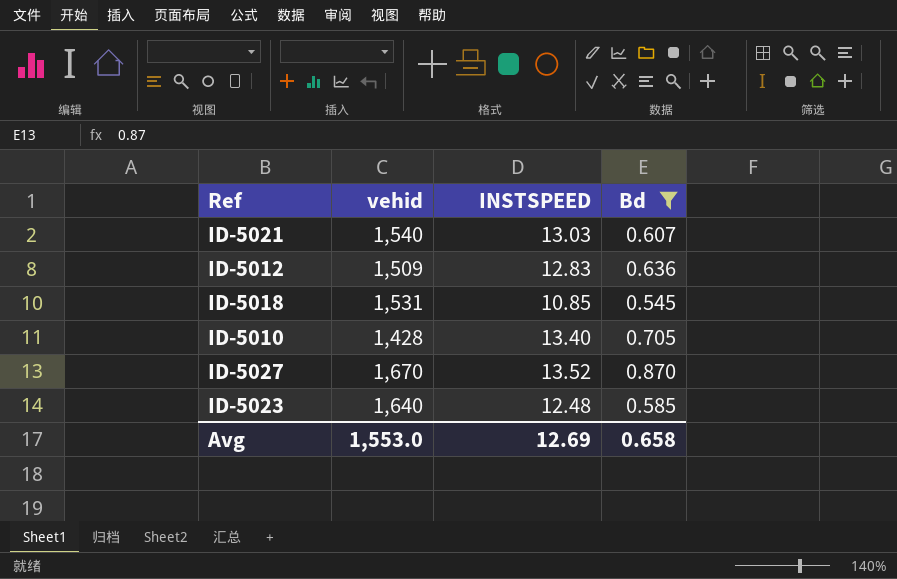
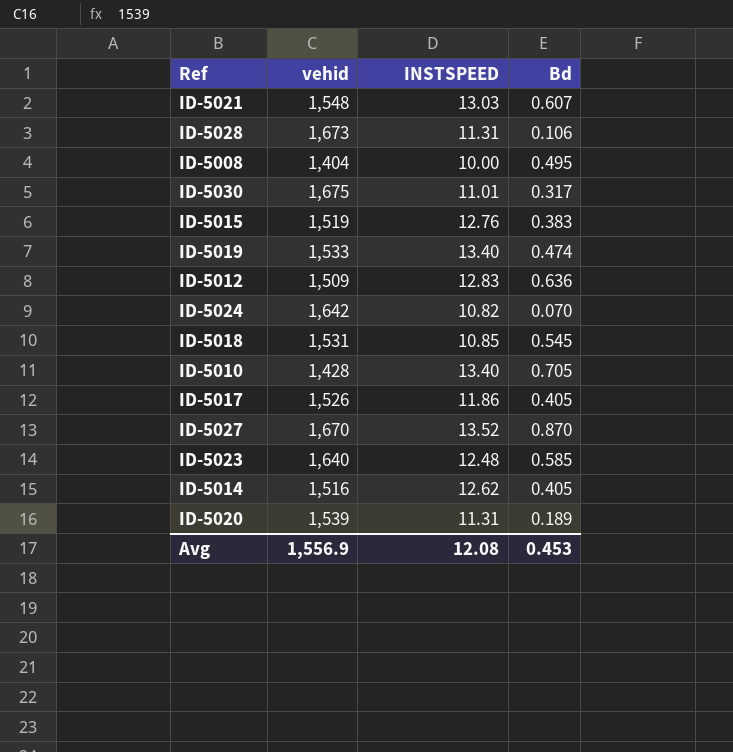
filter: Bd >= 0.545 -> none
ID-5021 | vehid: 1,540 -> 1,548
Avg | vehid: 1,553.0 -> 1,556.9
Avg | INSTSPEED: 12.69 -> 12.08
Avg | Bd: 0.658 -> 0.453

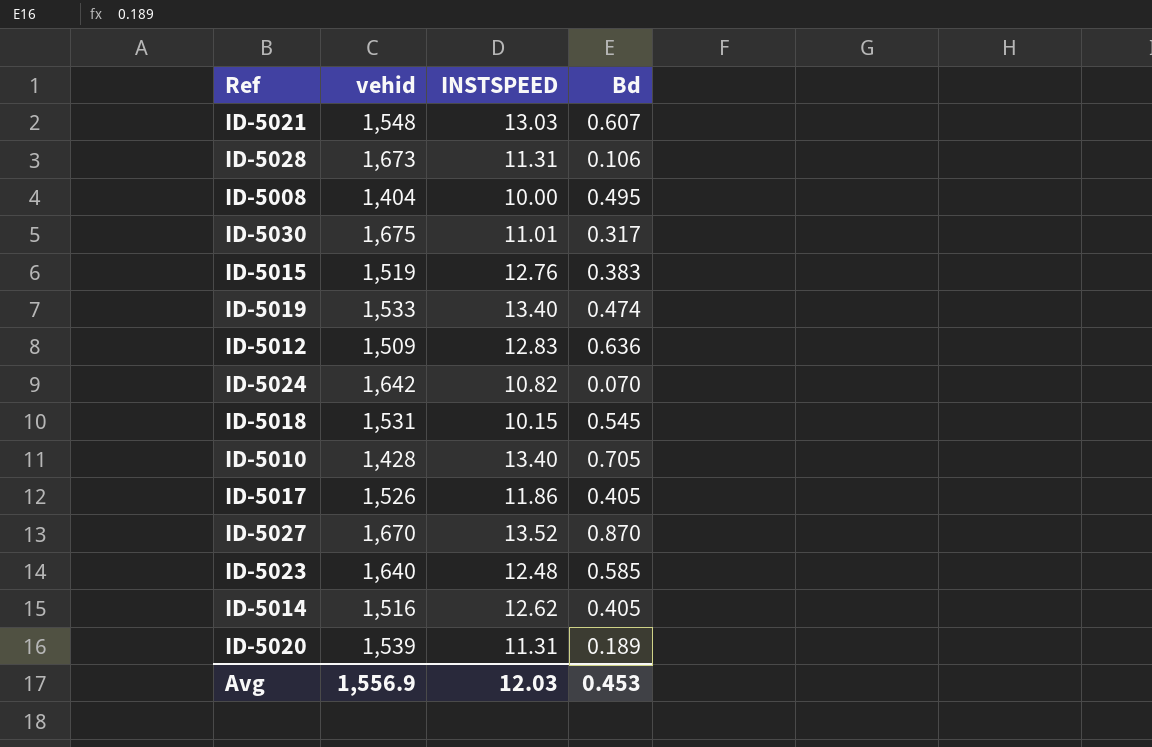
ID-5018 | INSTSPEED: 10.85 -> 10.15
Avg | INSTSPEED: 12.08 -> 12.03

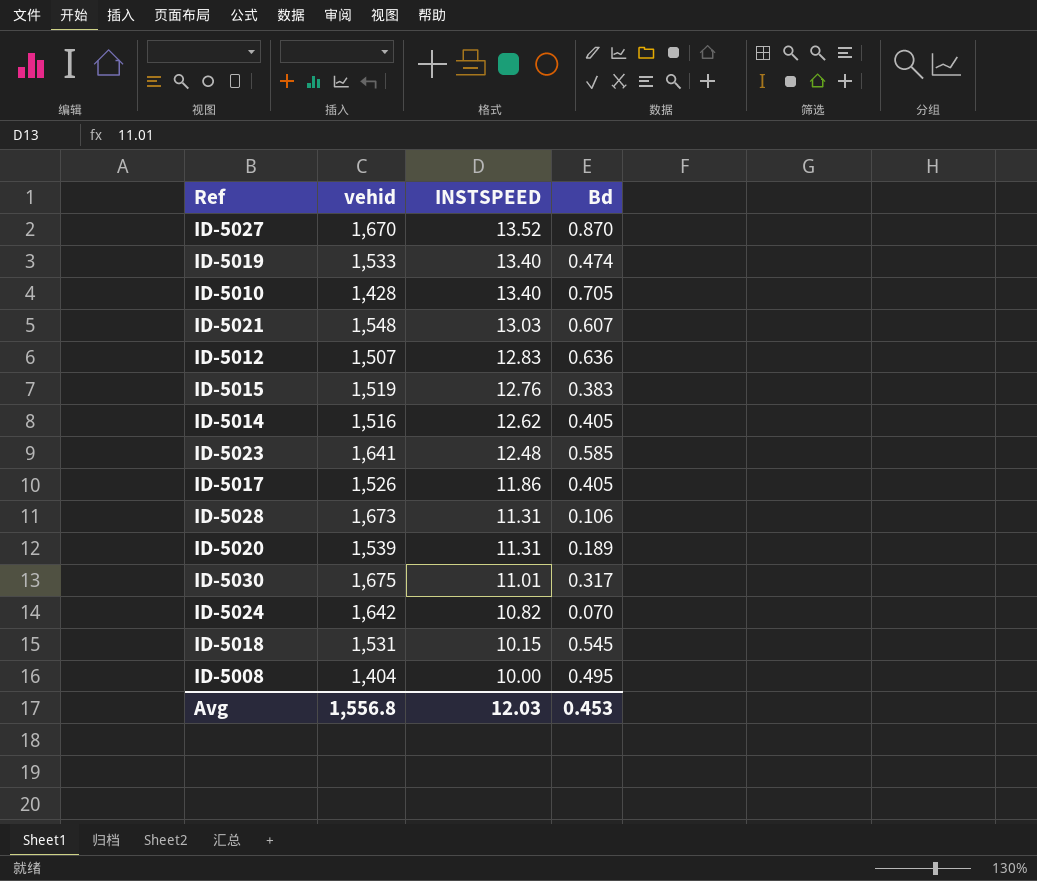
row order: none -> INSTSPEED descending
ID-5012 | vehid: 1,509 -> 1,507
ID-5023 | vehid: 1,640 -> 1,641
Avg | vehid: 1,556.9 -> 1,556.8

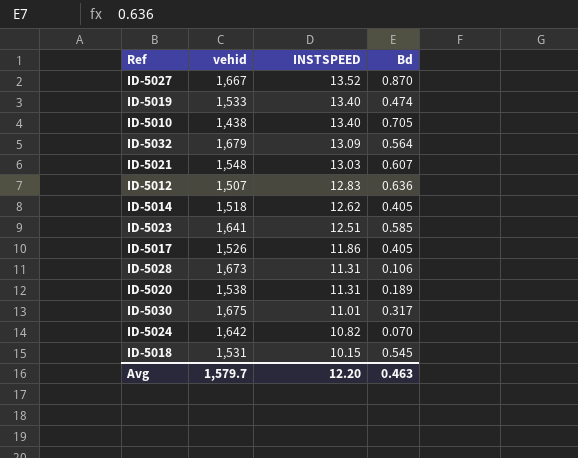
row ID-5015: 1,519 | 12.76 | 0.383 -> none
row ID-5008: 1,404 | 10.00 | 0.495 -> none
ID-5027 | vehid: 1,670 -> 1,667
ID-5010 | vehid: 1,428 -> 1,438
row ID-5032: none -> 1,679 | 13.09 | 0.564
ID-5014 | vehid: 1,516 -> 1,518
ID-5023 | INSTSPEED: 12.48 -> 12.51
ID-5020 | vehid: 1,539 -> 1,538
Avg | vehid: 1,556.8 -> 1,579.7
Avg | INSTSPEED: 12.03 -> 12.20
Avg | Bd: 0.453 -> 0.463

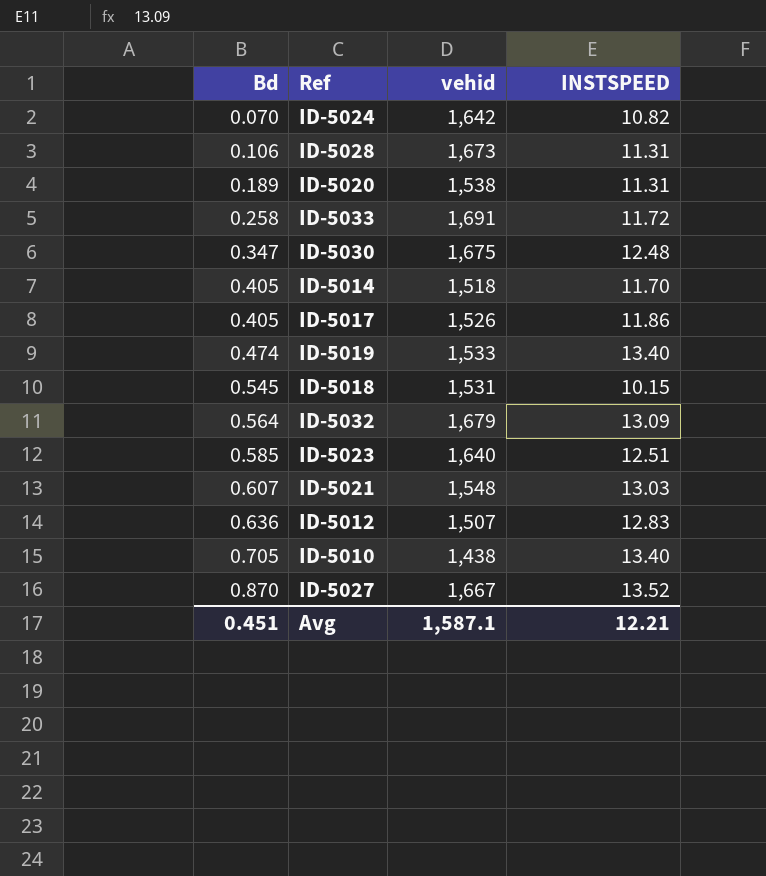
row order: INSTSPEED descending -> Bd ascending
column Bd | position: 4 -> 1
row ID-5033: none -> 0.258 | 1,691 | 11.72
ID-5030 | Bd: 0.317 -> 0.347
ID-5030 | INSTSPEED: 11.01 -> 12.48
ID-5014 | INSTSPEED: 12.62 -> 11.70
ID-5023 | vehid: 1,641 -> 1,640
Avg | Bd: 0.463 -> 0.451
Avg | vehid: 1,579.7 -> 1,587.1
Avg | INSTSPEED: 12.20 -> 12.21

